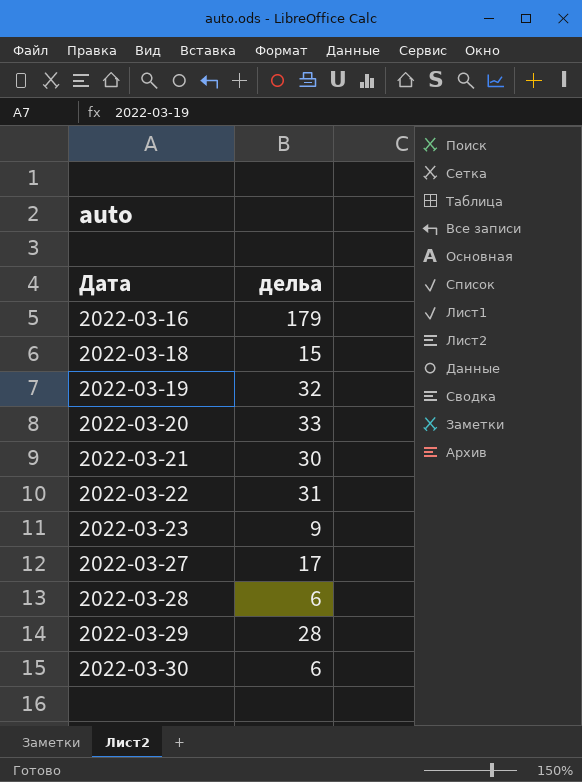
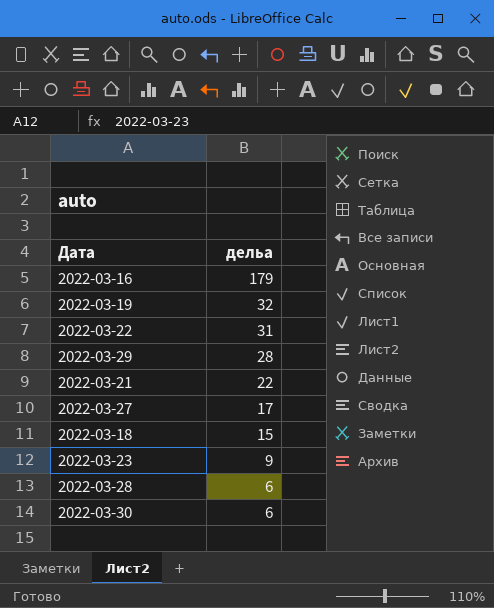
row order: Дата ascending -> дельа descending
row 2022-03-20: 33 -> none
2022-03-21 | дельа: 30 -> 22

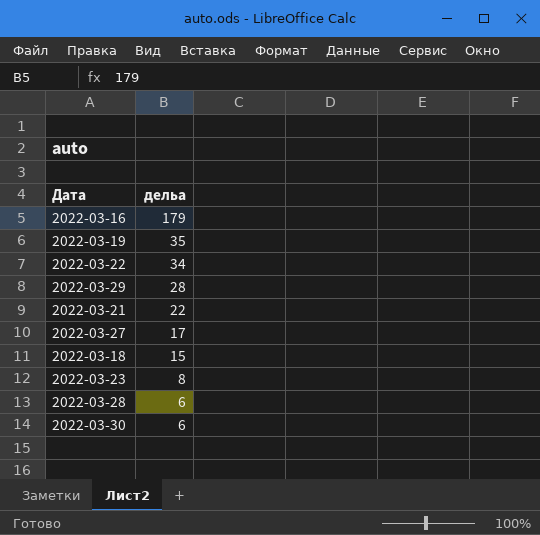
2022-03-19 | дельа: 32 -> 35
2022-03-22 | дельа: 31 -> 34
2022-03-23 | дельа: 9 -> 8

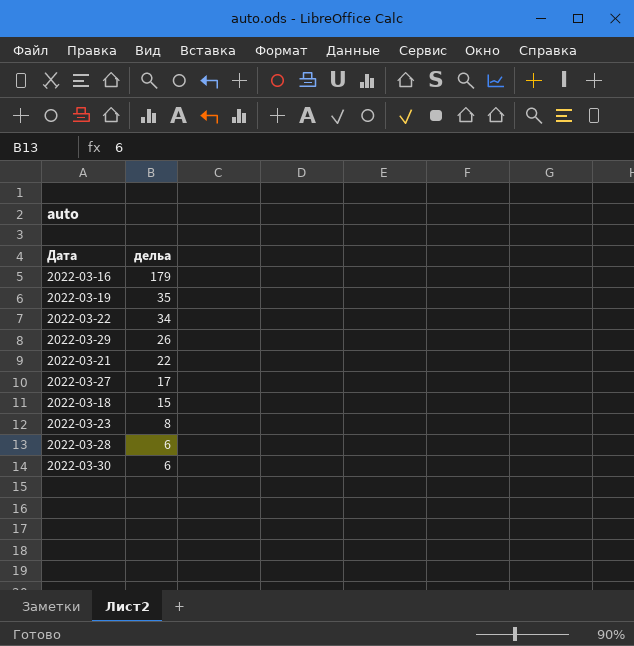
2022-03-29 | дельа: 28 -> 26

